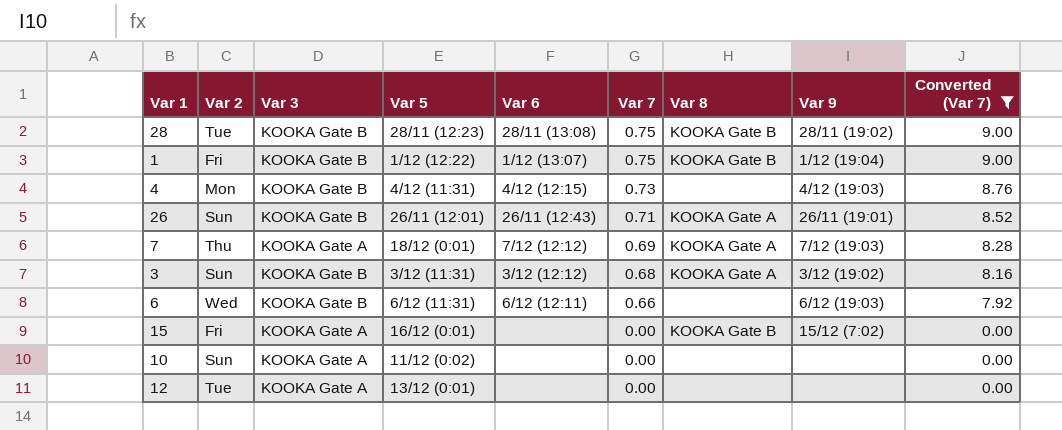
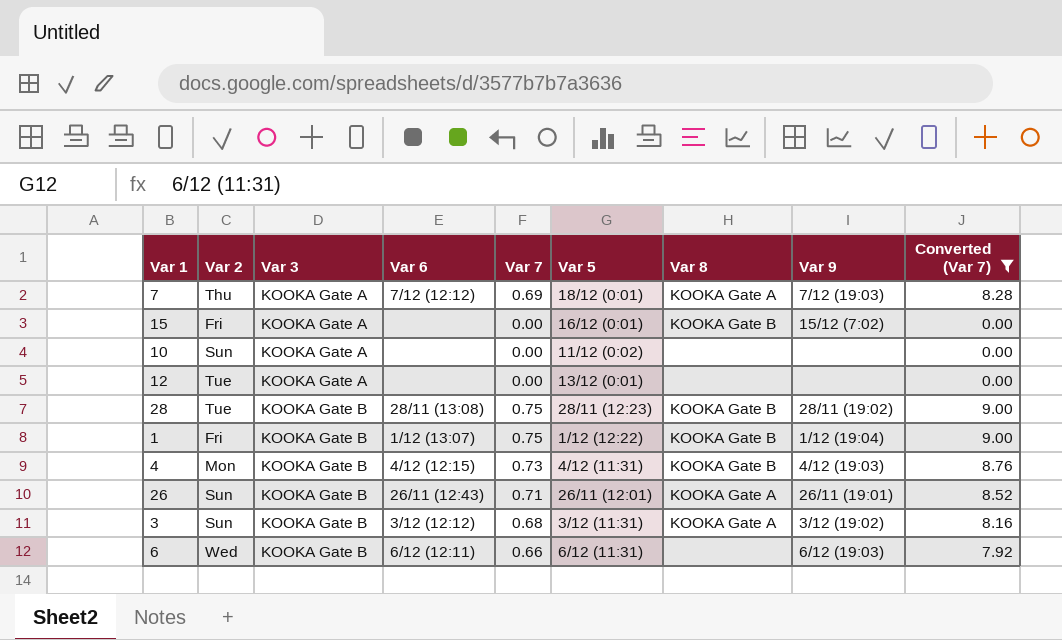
row order: Var 7 descending -> Var 3 ascending
column Var 5 | position: 4 -> 6
4 | Var 8: none -> KOOKA Gate B

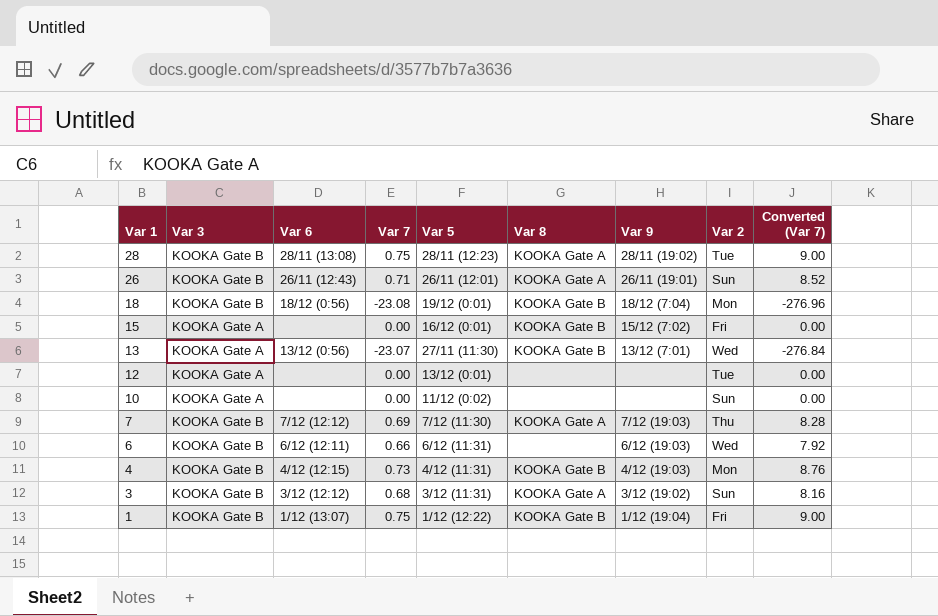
filter: Converted (Var 7) >= 0.00 -> none
row order: Var 3 ascending -> Var 1 descending
column Var 2 | position: 2 -> 8
28 | Var 8: KOOKA Gate B -> KOOKA Gate A
7 | Var 3: KOOKA Gate A -> KOOKA Gate B
7 | Var 5: 18/12 (0:01) -> 7/12 (11:30)

